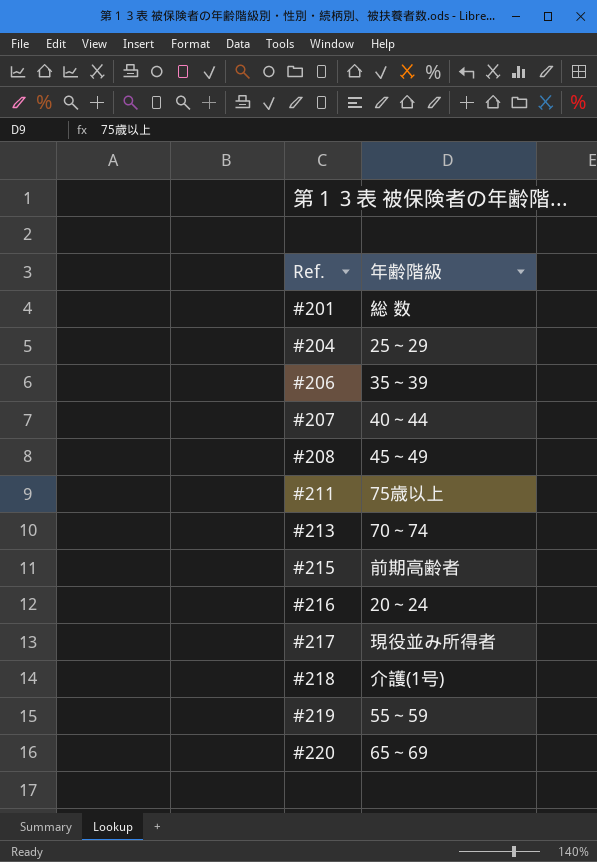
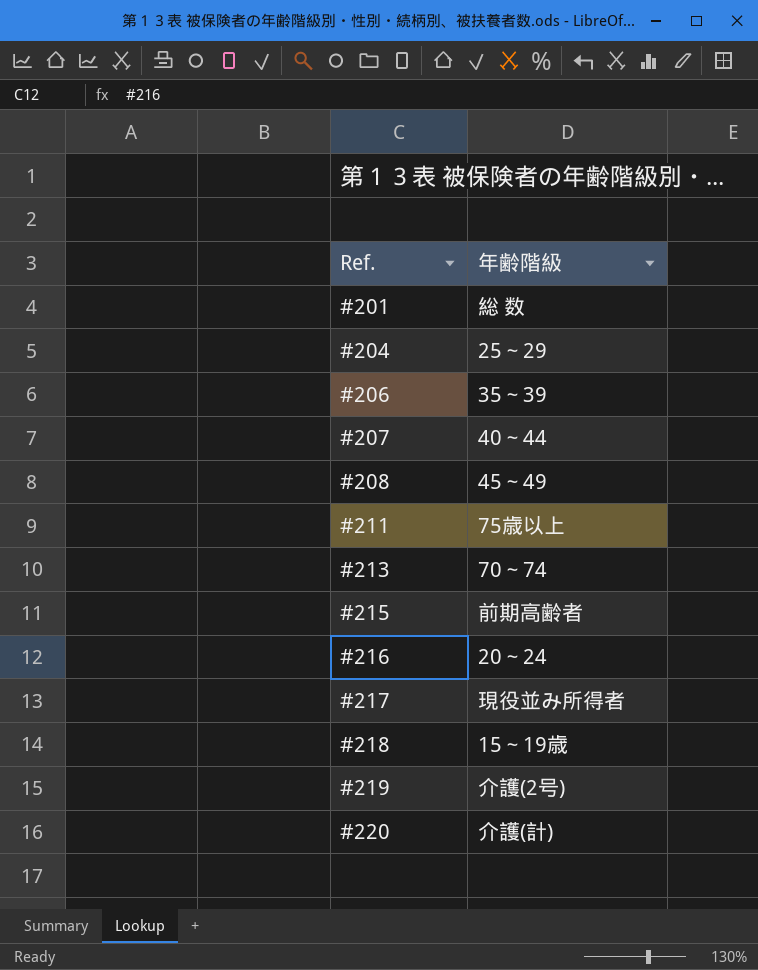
#218 | 年齢階級: 介護(1号) -> 15～19歳
#219 | 年齢階級: 55～59 -> 介護(2号)
#220 | 年齢階級: 65～69 -> 介護(計)

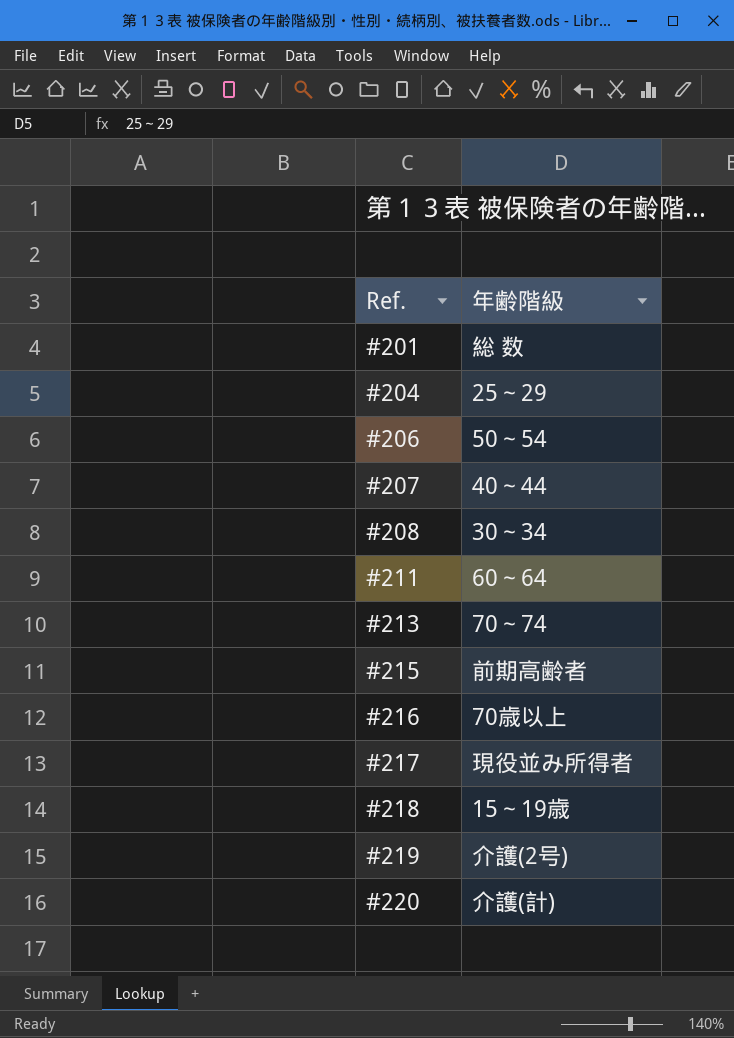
#206 | 年齢階級: 35～39 -> 50～54
#208 | 年齢階級: 45～49 -> 30～34
#211 | 年齢階級: 75歳以上 -> 60～64
#216 | 年齢階級: 20～24 -> 70歳以上

